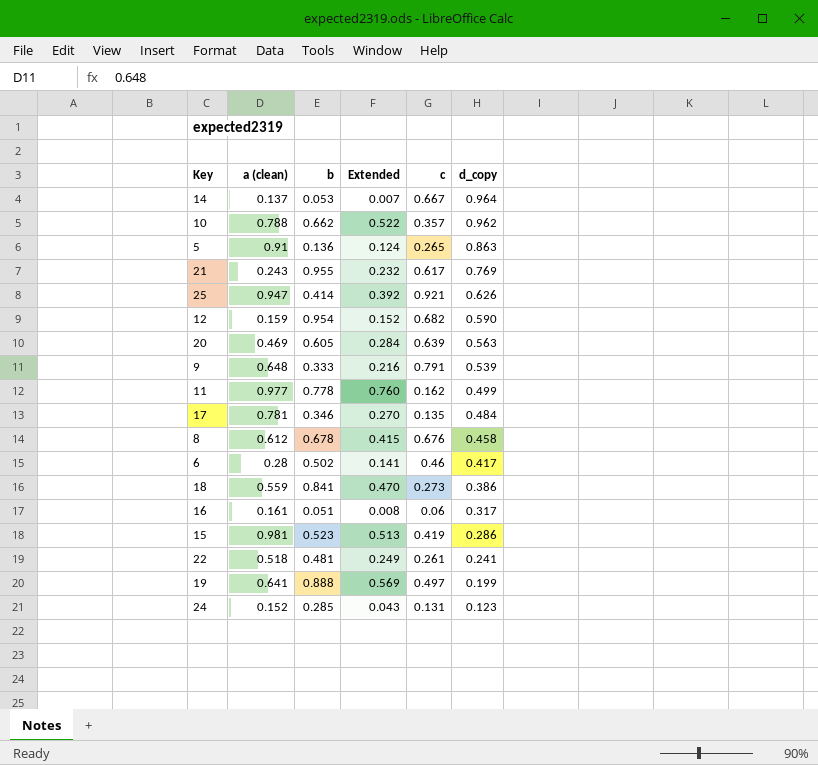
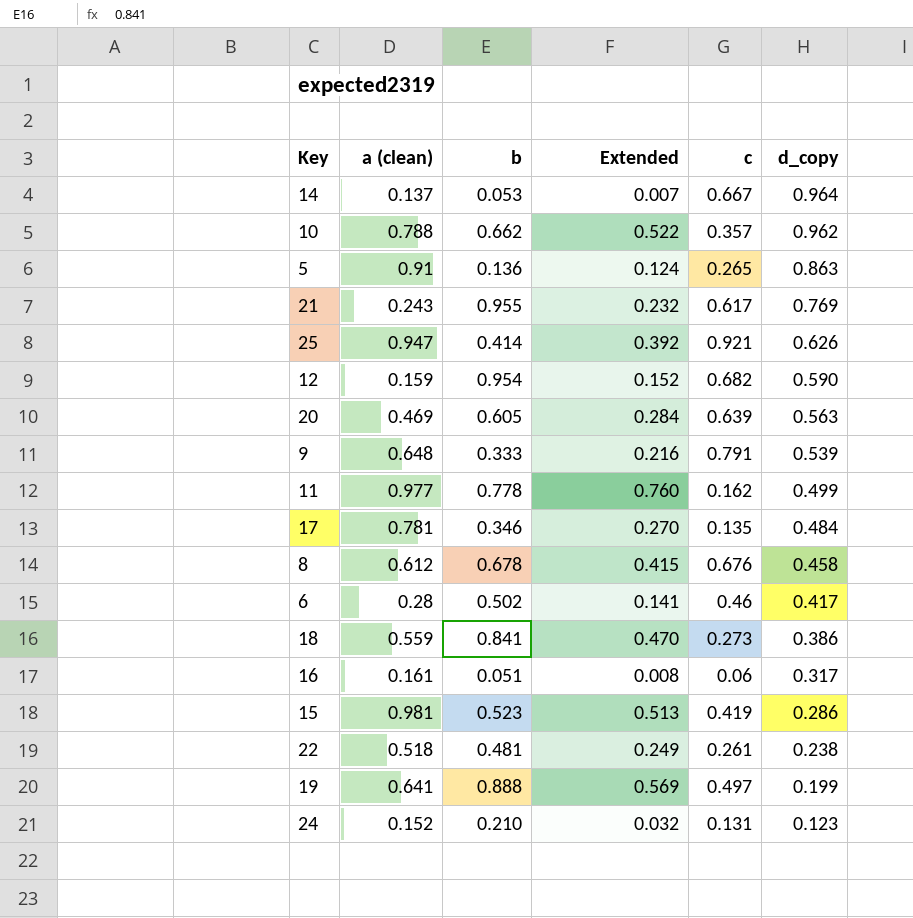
22 | d_copy: 0.241 -> 0.238
24 | b: 0.285 -> 0.210
24 | Extended: 0.043 -> 0.032

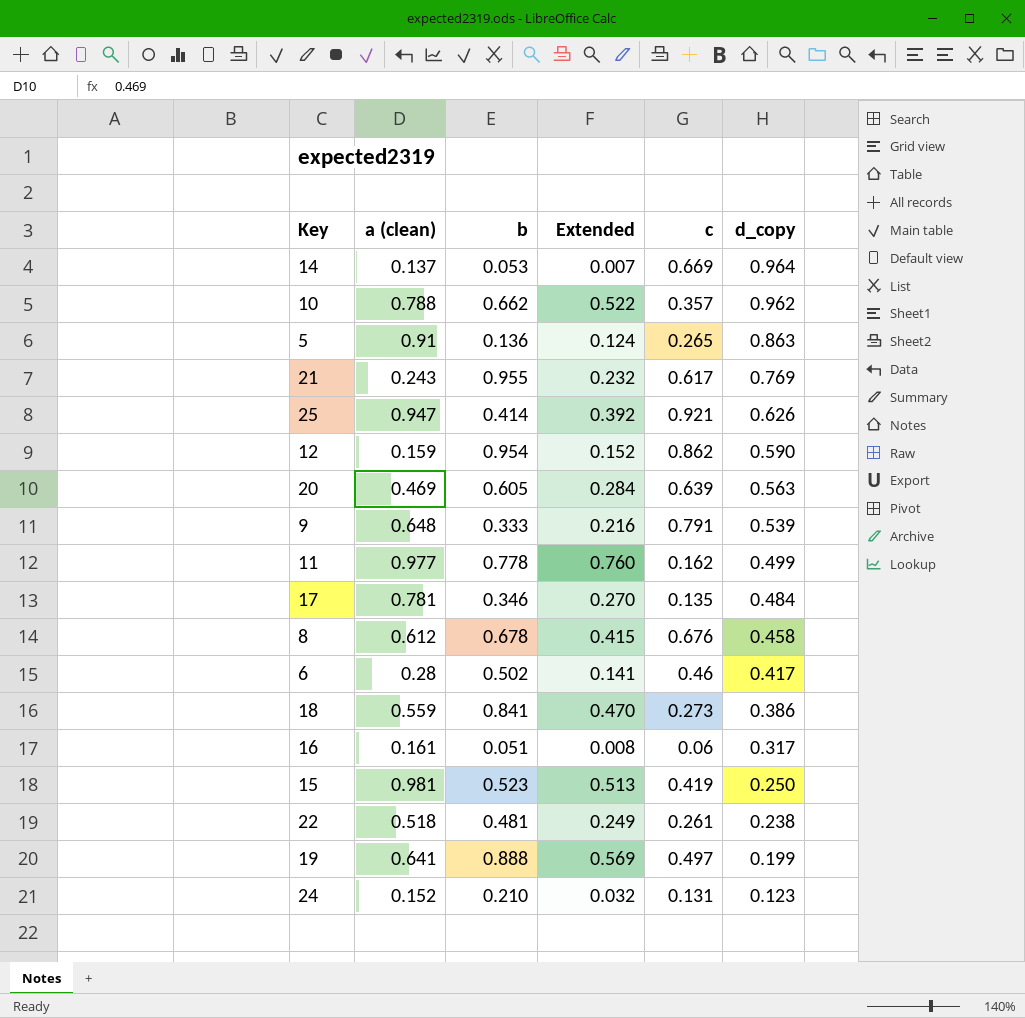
14 | c: 0.667 -> 0.669
12 | c: 0.682 -> 0.862
15 | d_copy: 0.286 -> 0.250

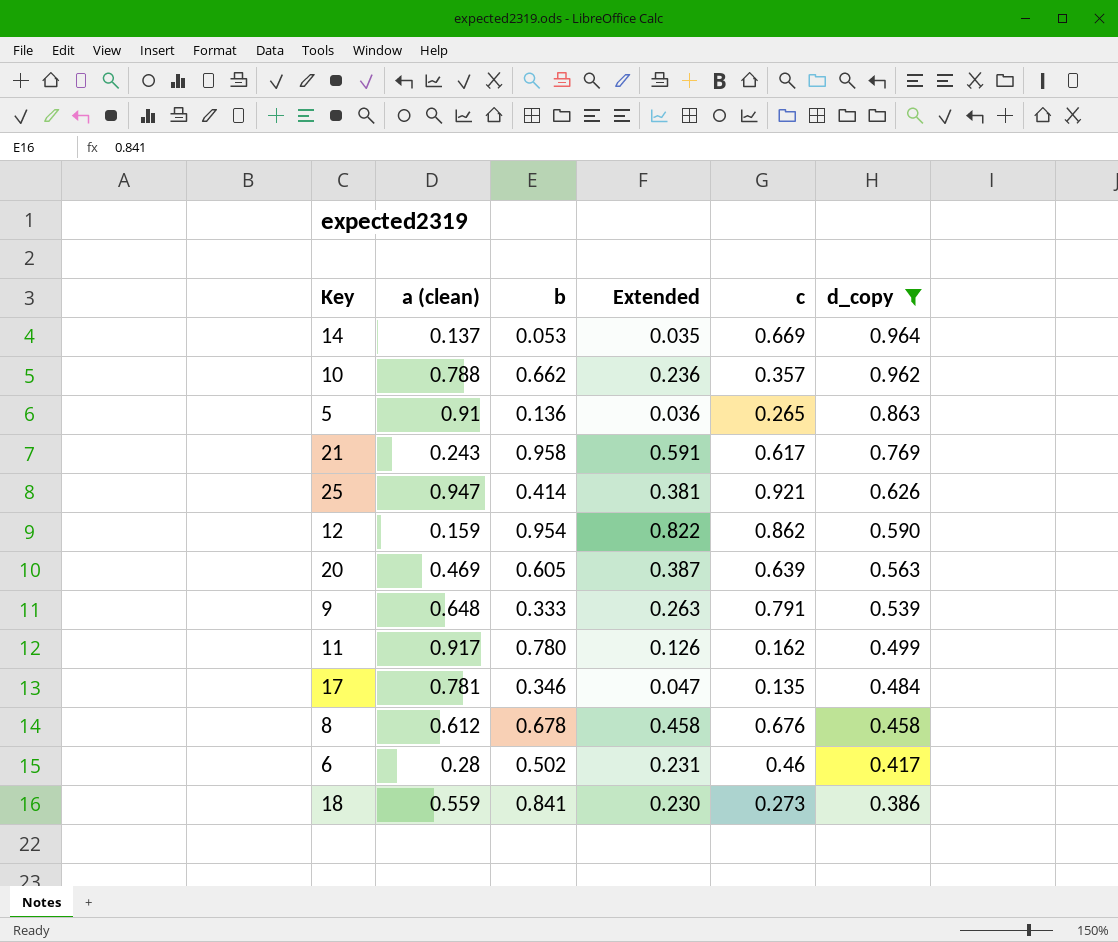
filter: none -> d_copy >= 0.386
column Extended | formula: [a (clean)] * [b] -> [b] * [c]
21 | b: 0.955 -> 0.958
11 | a (clean): 0.977 -> 0.917
11 | b: 0.778 -> 0.780

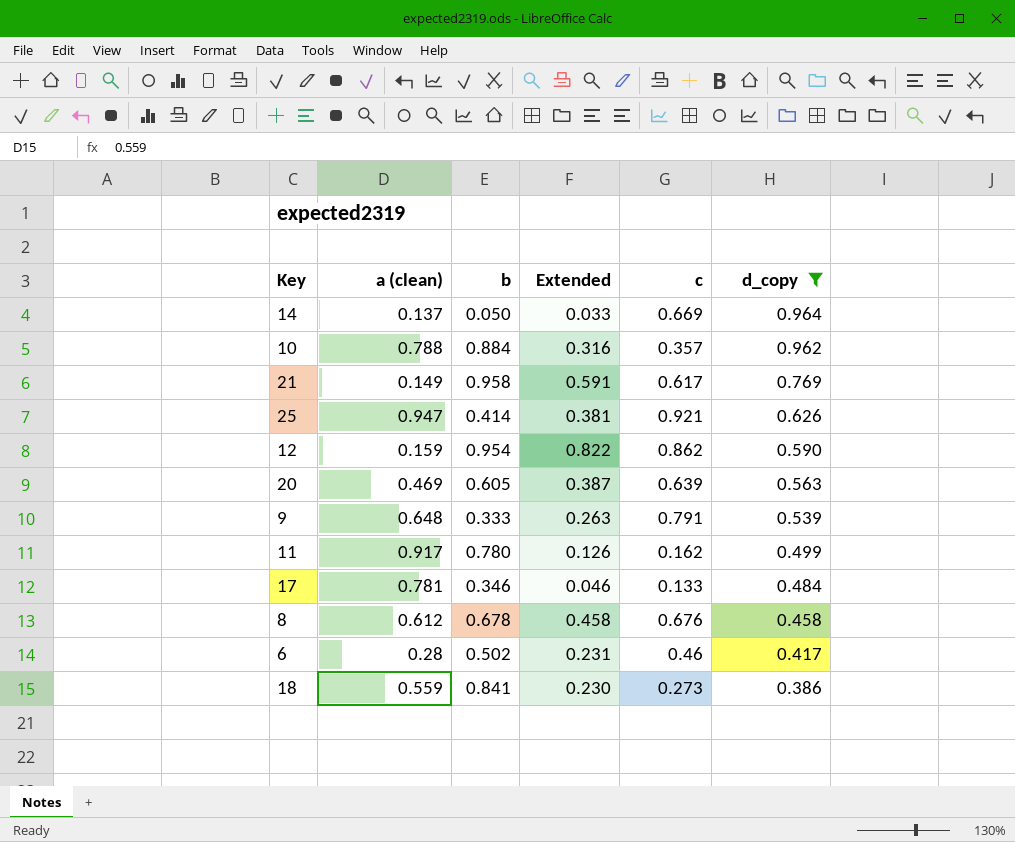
row 5: 0.91 | 0.136 | 0.036 | 0.265 | 0.863 -> none
14 | b: 0.053 -> 0.050
14 | Extended: 0.035 -> 0.033
10 | b: 0.662 -> 0.884
10 | Extended: 0.236 -> 0.316
21 | a (clean): 0.243 -> 0.149
17 | Extended: 0.047 -> 0.046
17 | c: 0.135 -> 0.133

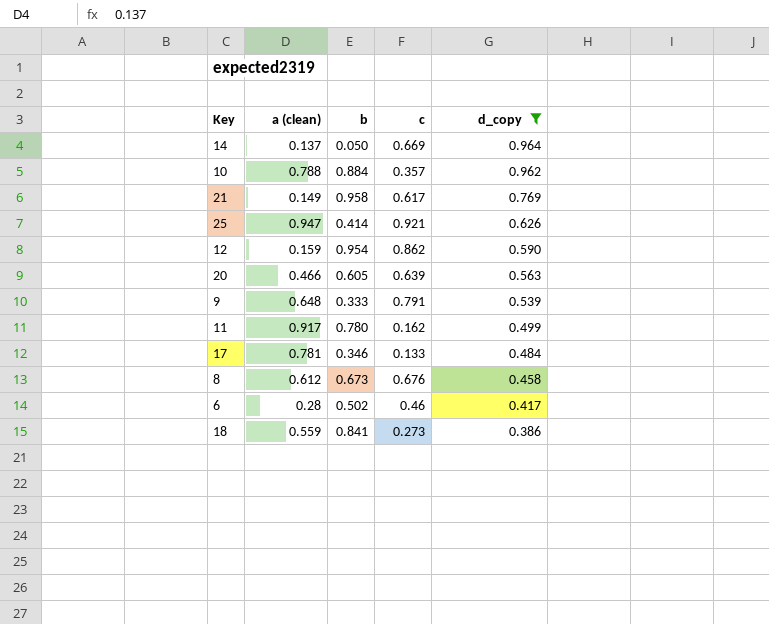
column Extended | formula: [b] * [c] -> none
20 | a (clean): 0.469 -> 0.466
8 | b: 0.678 -> 0.673

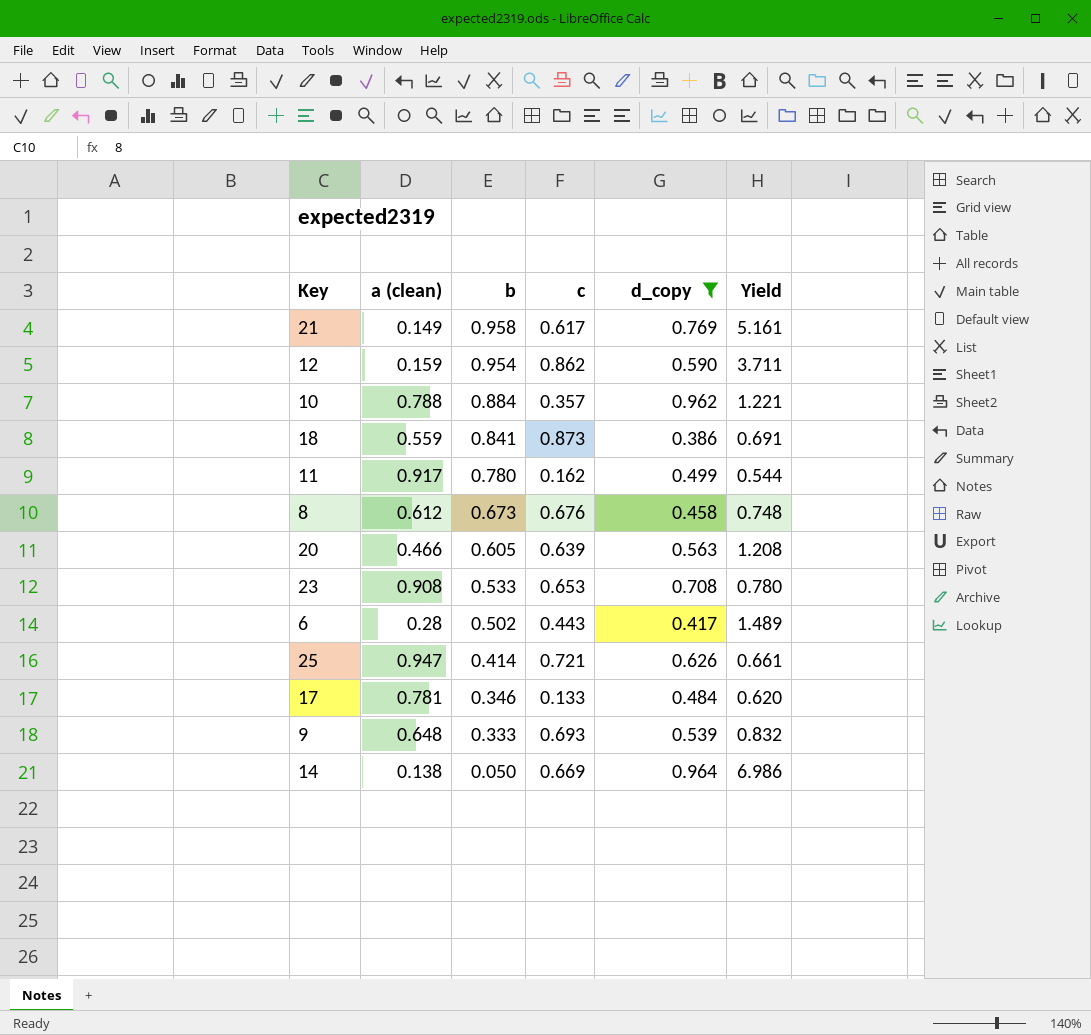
row order: d_copy descending -> b descending
column Yield | formula: none -> [d_copy] / [a (clean)]
18 | c: 0.273 -> 0.873
row 23: none -> 0.908 | 0.533 | 0.653 | 0.708 | 0.780
6 | c: 0.46 -> 0.443
25 | c: 0.921 -> 0.721
9 | c: 0.791 -> 0.693
14 | a (clean): 0.137 -> 0.138

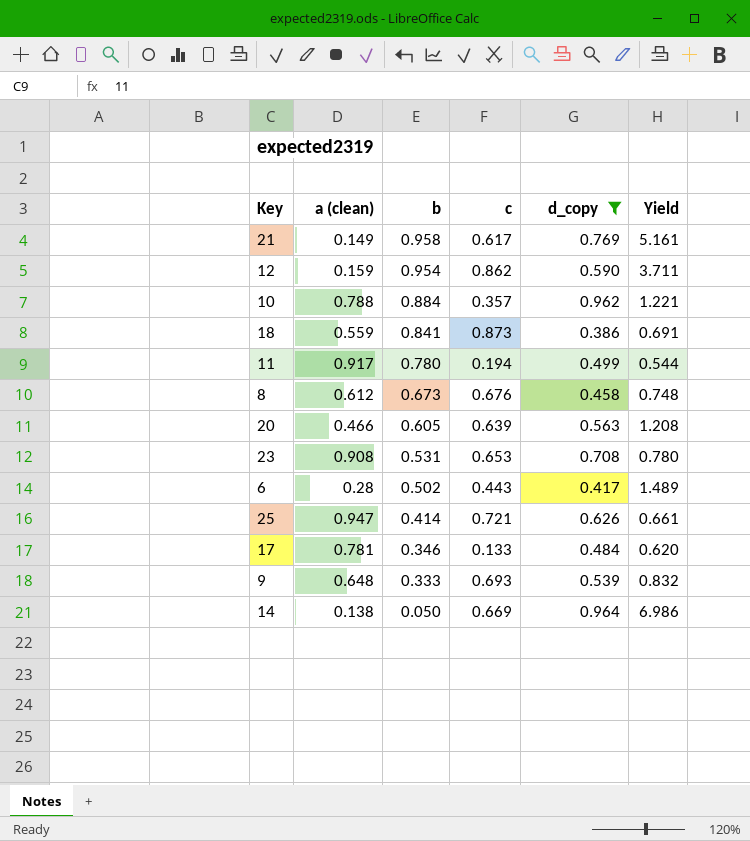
11 | c: 0.162 -> 0.194
23 | b: 0.533 -> 0.531

